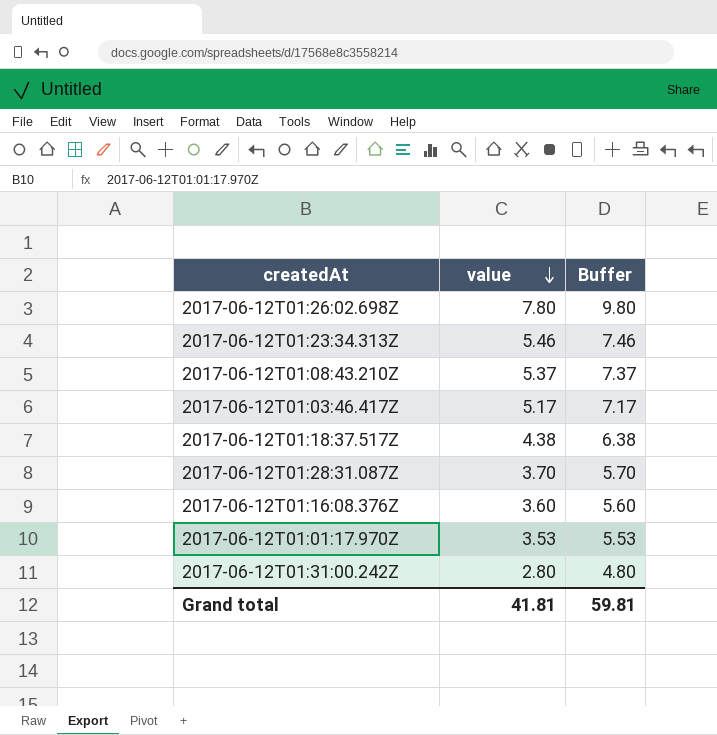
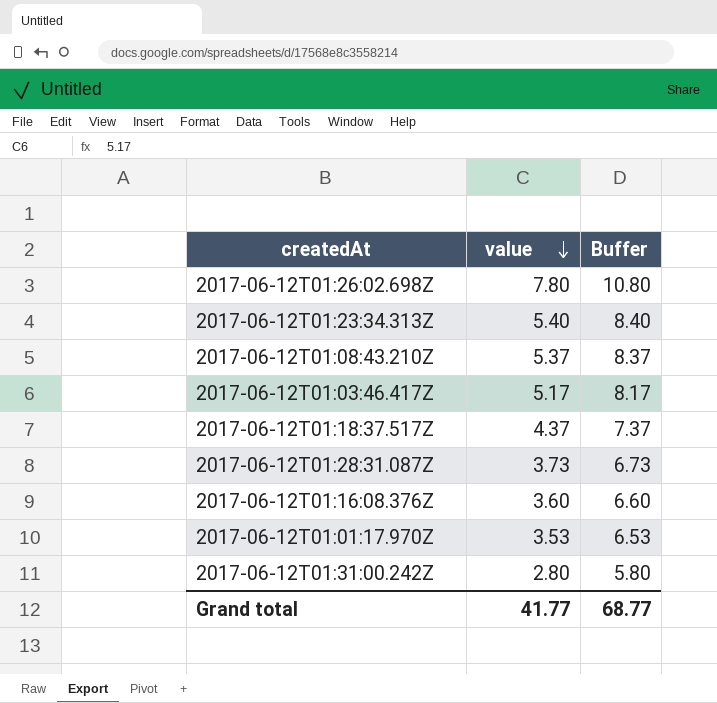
column Buffer | formula: [value] + 2 -> [value] + 3
2017-06-12T01:23:34.313Z | value: 5.46 -> 5.40
2017-06-12T01:18:37.517Z | value: 4.38 -> 4.37
2017-06-12T01:28:31.087Z | value: 3.70 -> 3.73
Grand total | value: 41.81 -> 41.77
Grand total | Buffer: 59.81 -> 68.77

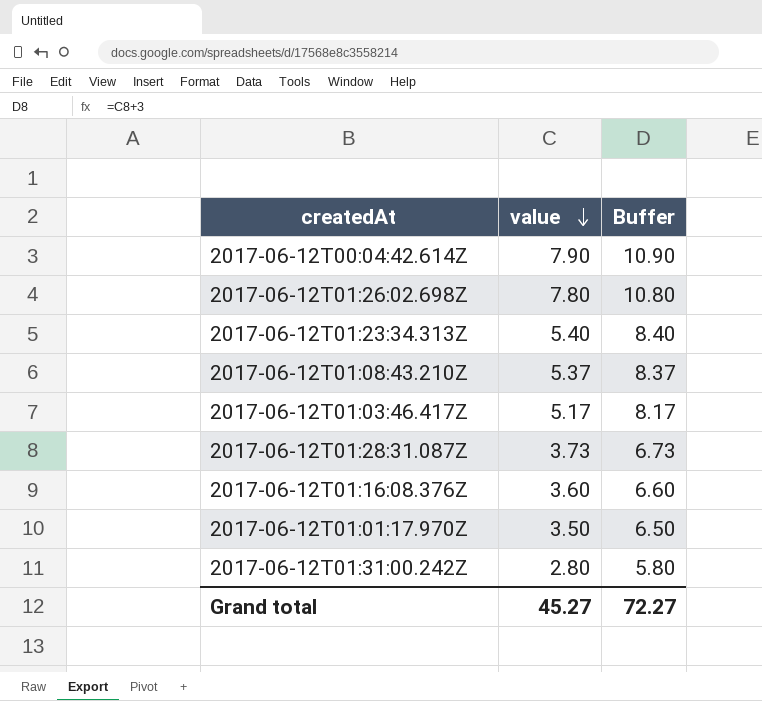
row 2017-06-12T01:18:37.517Z: 4.37 | 7.37 -> none
row 2017-06-12T00:04:42.614Z: none -> 7.90 | 10.90
2017-06-12T01:01:17.970Z | value: 3.53 -> 3.50
2017-06-12T01:01:17.970Z | Buffer: 6.53 -> 6.50
Grand total | value: 41.77 -> 45.27
Grand total | Buffer: 68.77 -> 72.27

